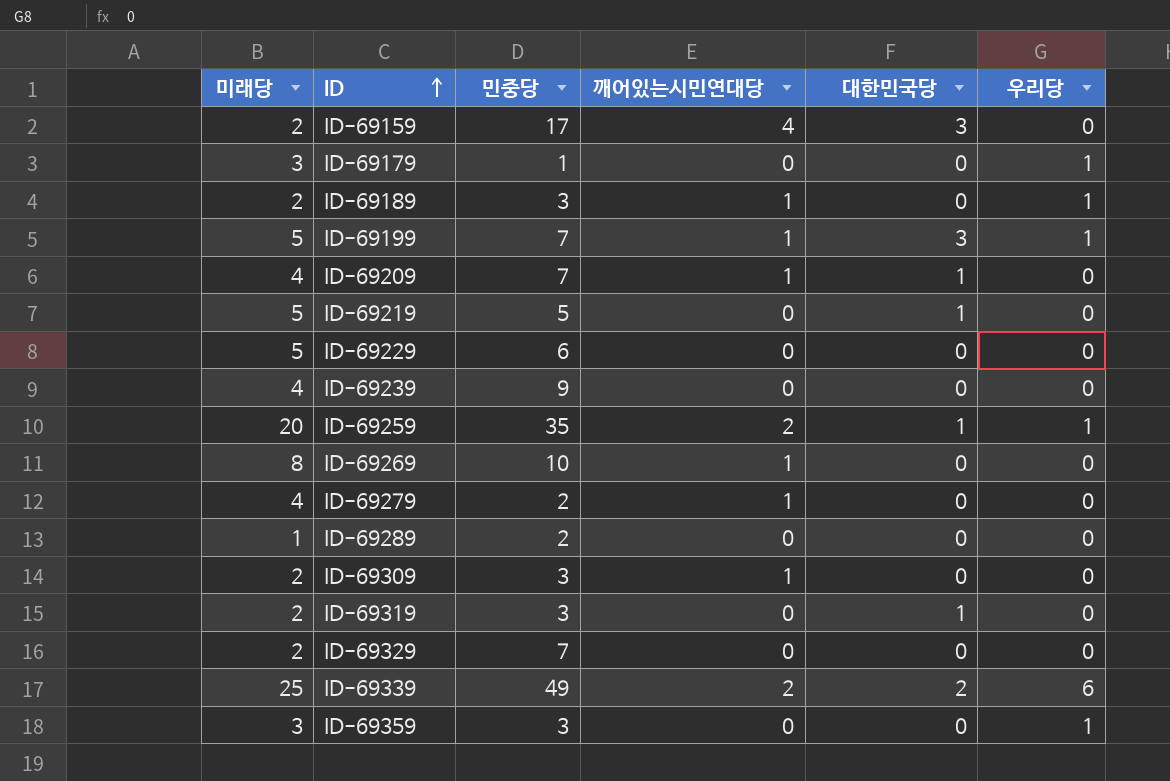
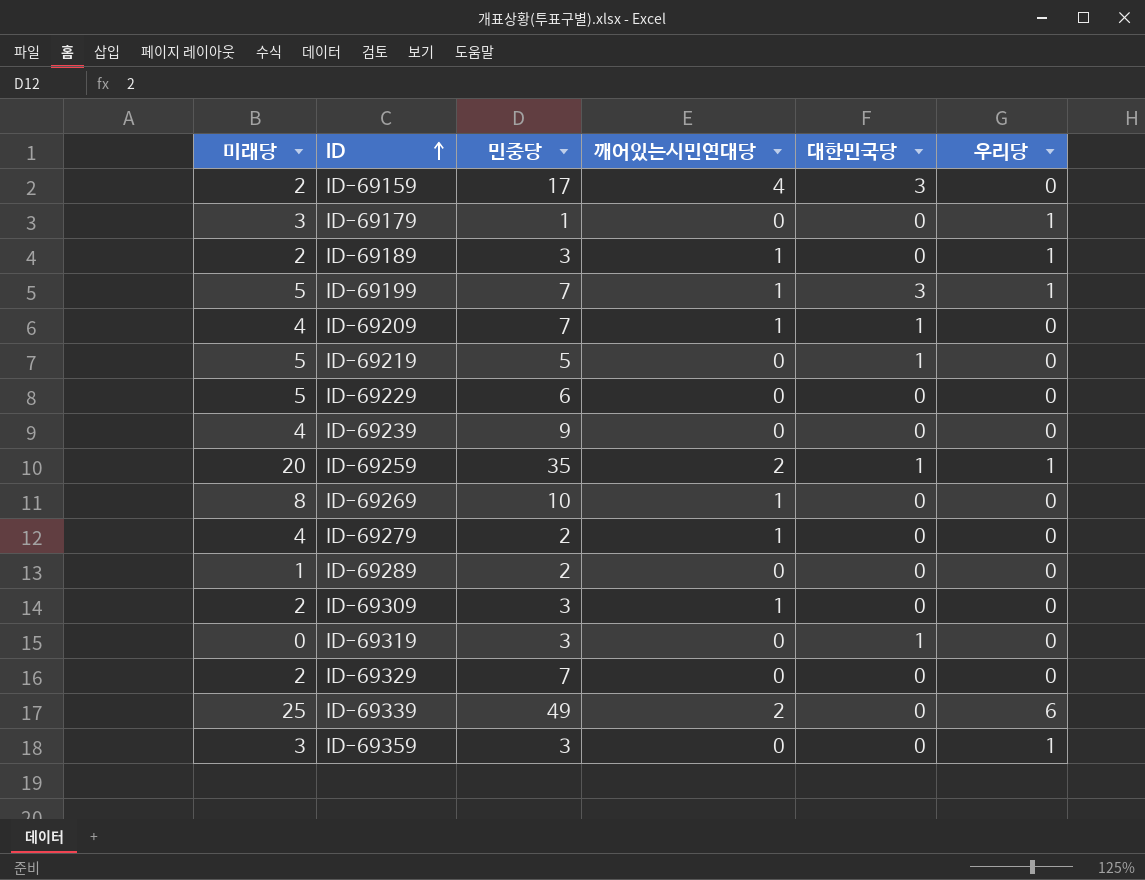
ID-69319 | 미래당: 2 -> 0
ID-69339 | 대한민국당: 2 -> 0

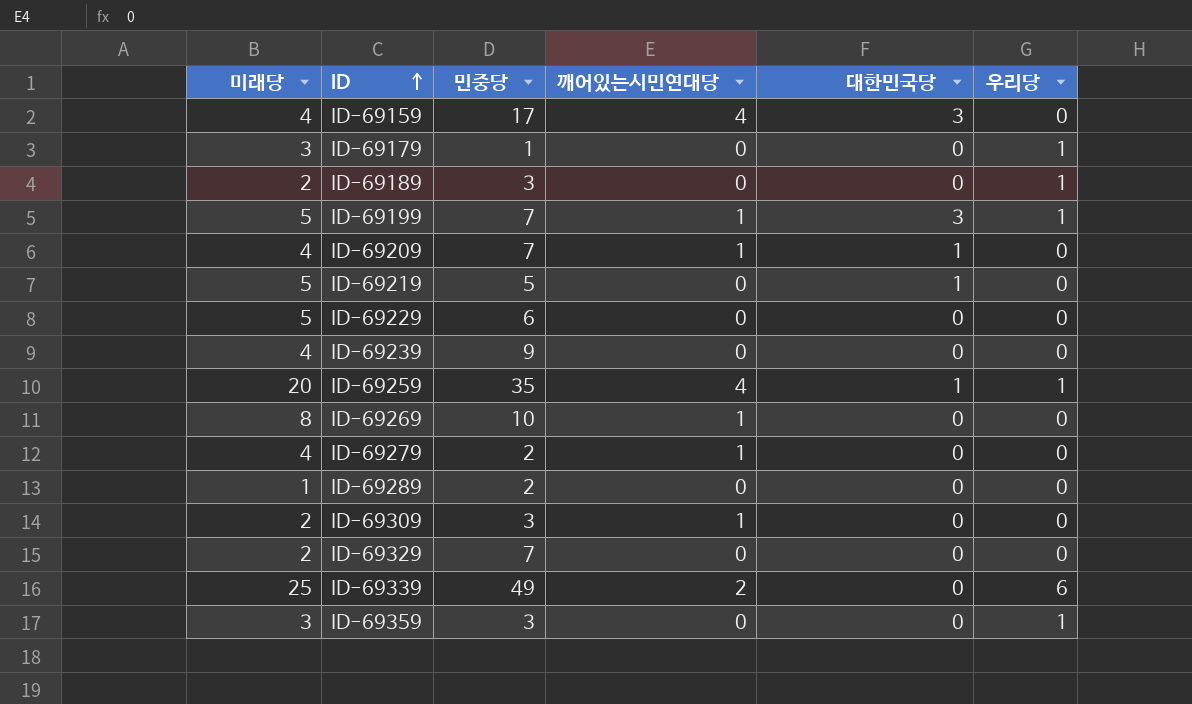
row ID-69319: 0 | 3 | 0 | 1 | 0 -> none
ID-69159 | 미래당: 2 -> 4
ID-69189 | 깨어있는시민연대당: 1 -> 0
ID-69259 | 깨어있는시민연대당: 2 -> 4

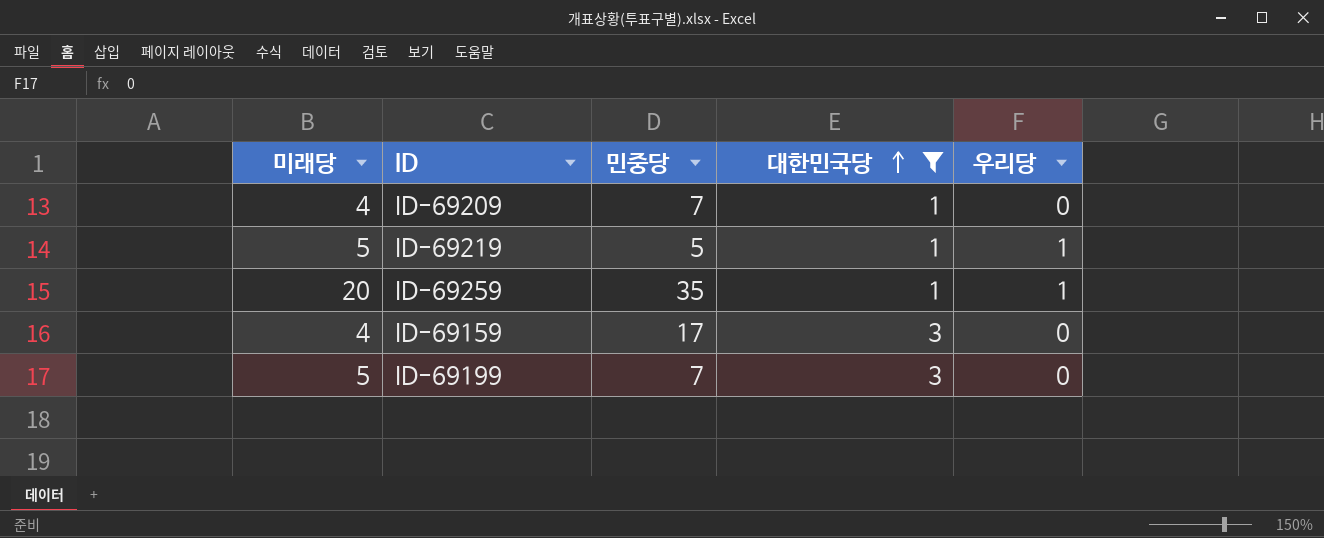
filter: none -> 대한민국당 != 0
row order: ID ascending -> 대한민국당 ascending
column 깨어있는시민연대당 | position: 4 -> none
ID-69219 | 우리당: 0 -> 1
ID-69199 | 우리당: 1 -> 0

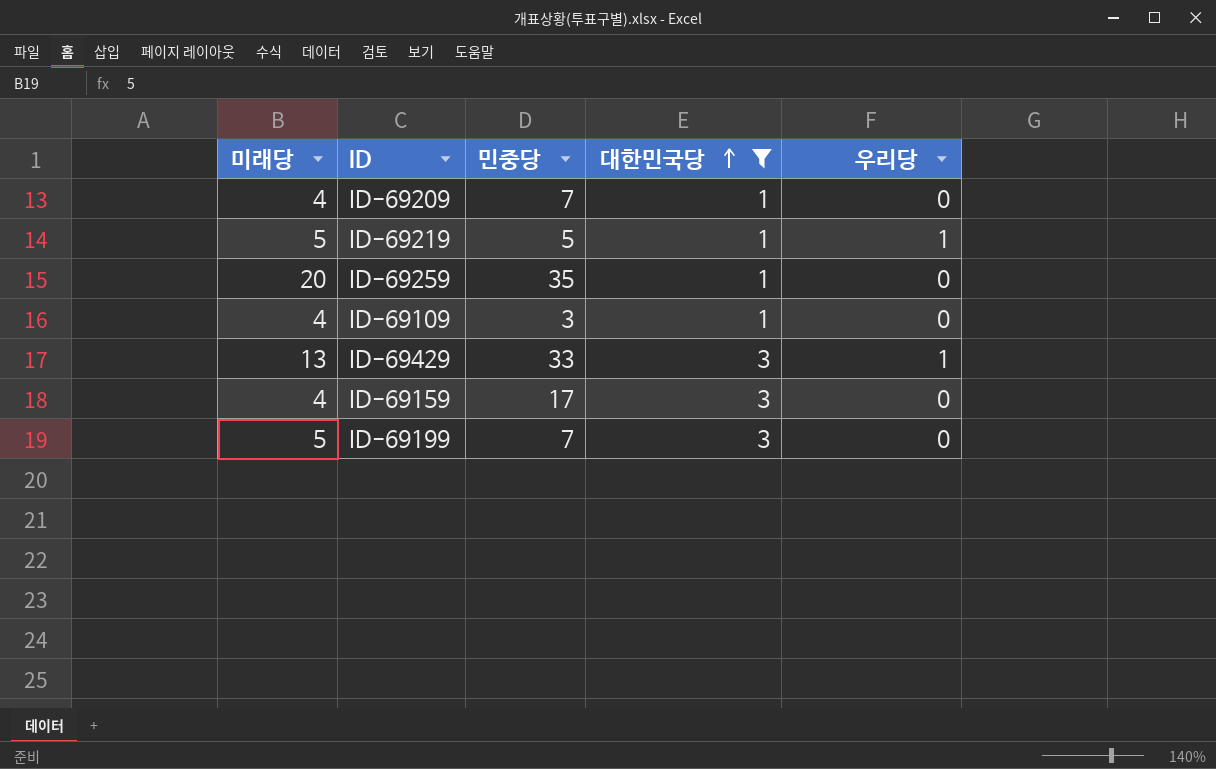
ID-69259 | 우리당: 1 -> 0
row ID-69109: none -> 4 | 3 | 1 | 0
row ID-69429: none -> 13 | 33 | 3 | 1

